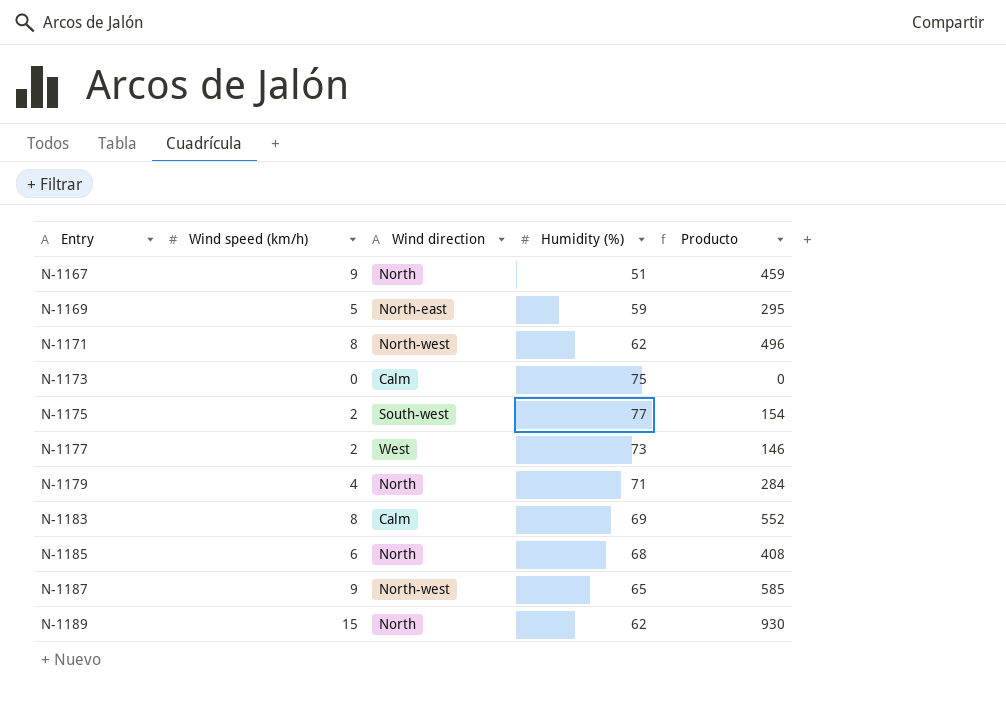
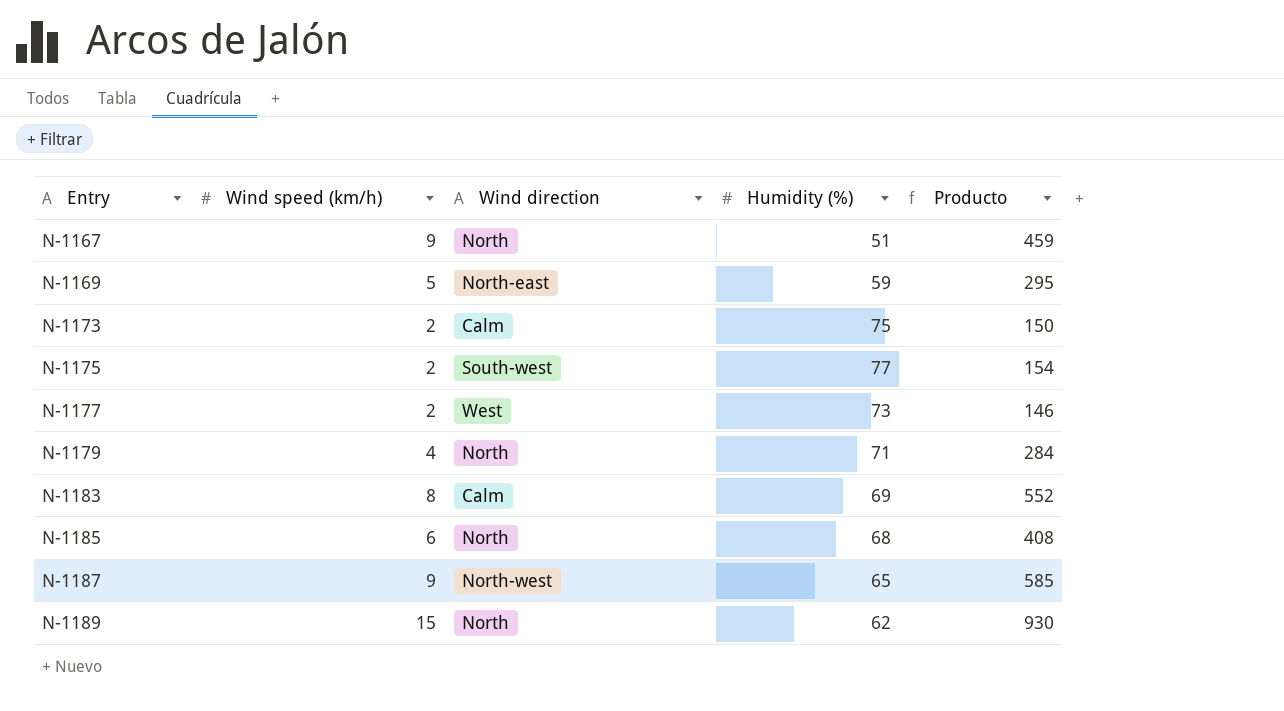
row N-1171: 8 | North-west | 62 | 496 -> none
N-1173 | Wind speed (km/h): 0 -> 2
N-1173 | Producto: 0 -> 150

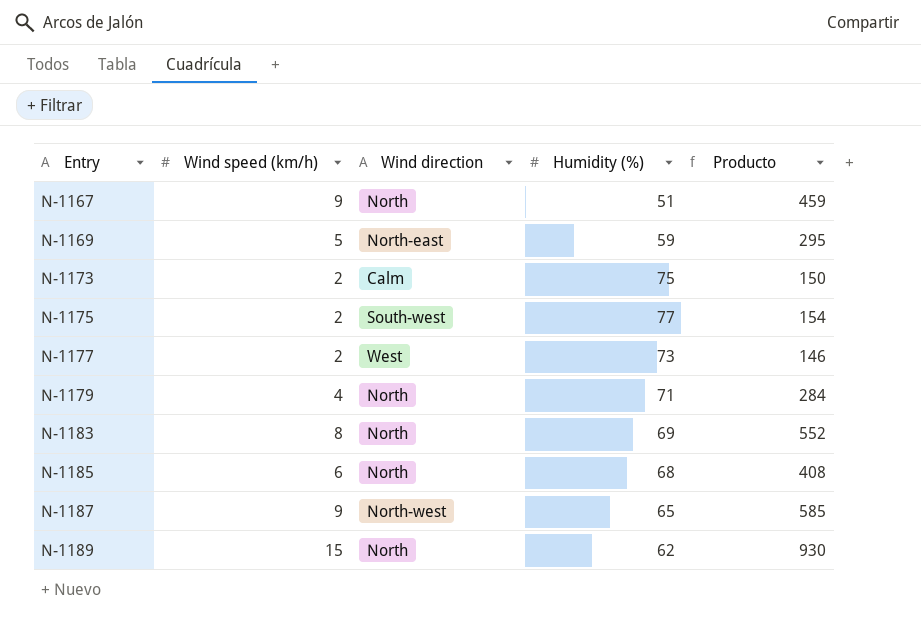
N-1183 | Wind direction: Calm -> North

